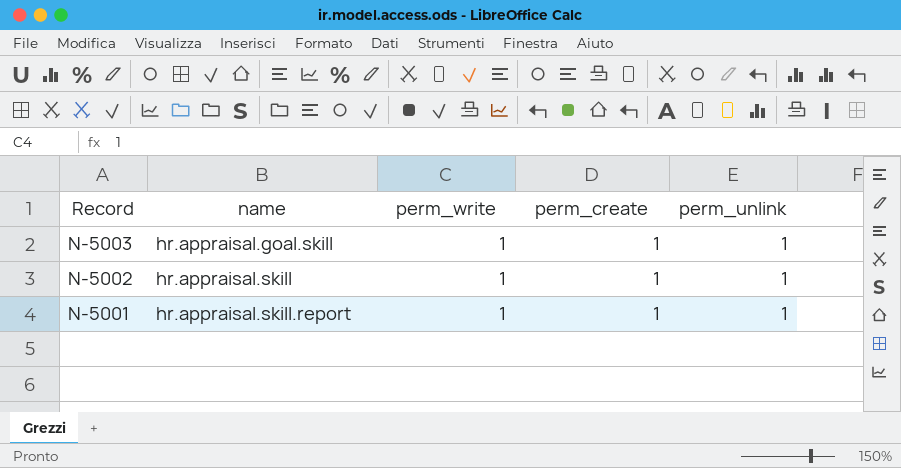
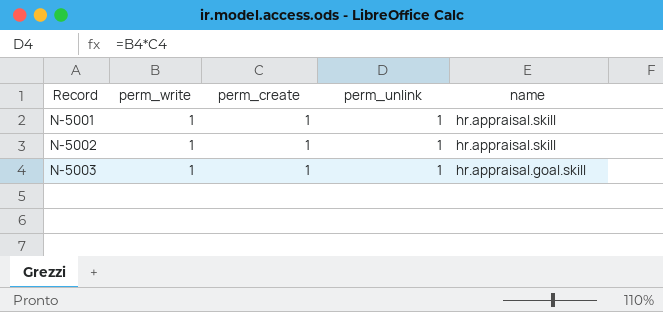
row order: Record descending -> Record ascending
column name | position: 2 -> 5
N-5001 | name: hr.appraisal.skill.report -> hr.appraisal.skill

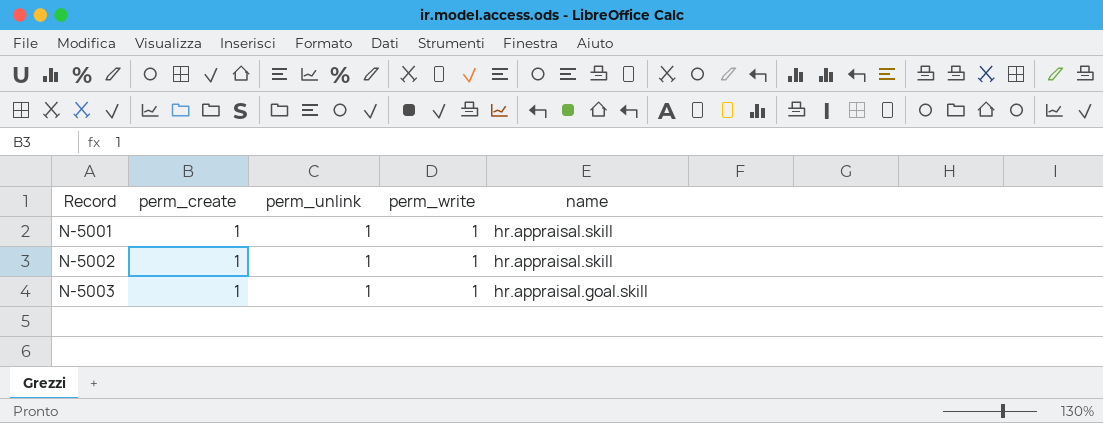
column perm_write | position: 2 -> 4

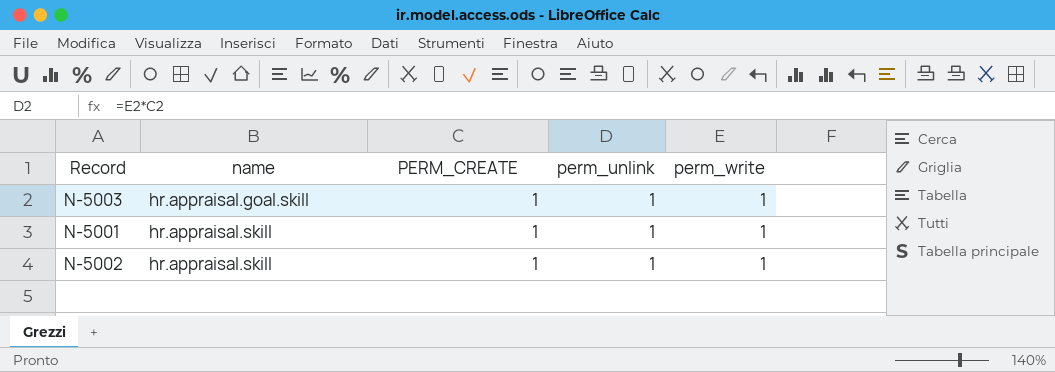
row order: Record ascending -> name ascending
column name | position: 5 -> 2
column name: perm_create -> PERM_CREATE

